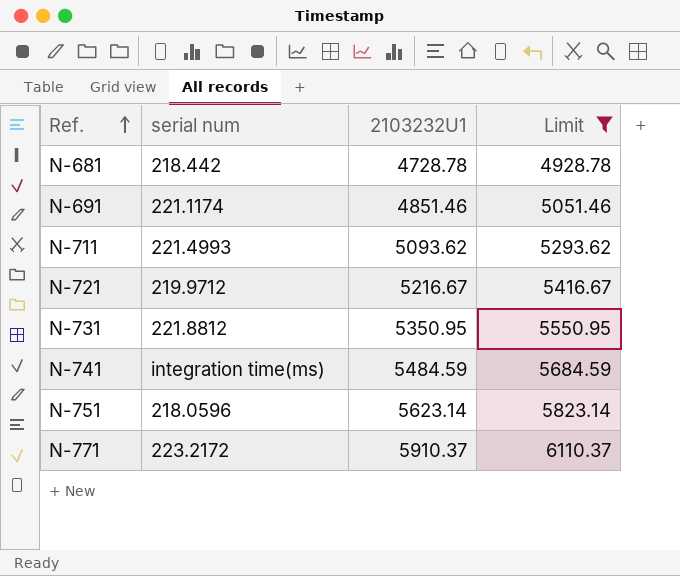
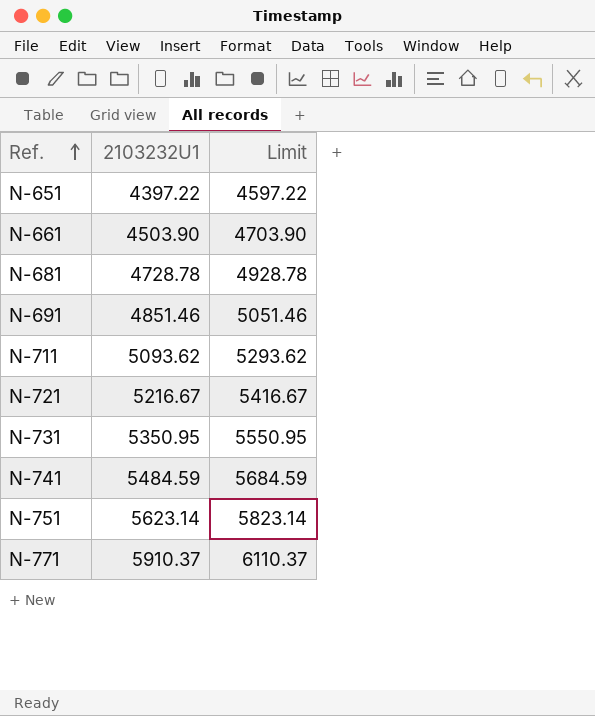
filter: Limit >= 4928.78 -> none
column serial num | position: 2 -> none

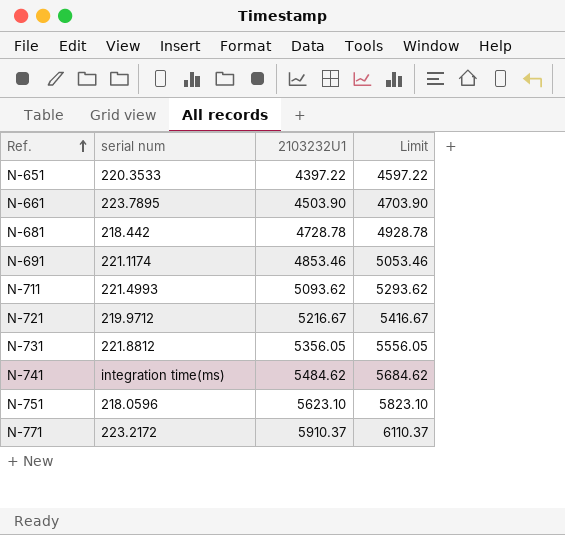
column serial num | position: none -> 2
N-691 | 2103232U1: 4851.46 -> 4853.46
N-691 | Limit: 5051.46 -> 5053.46
N-731 | 2103232U1: 5350.95 -> 5356.05
N-731 | Limit: 5550.95 -> 5556.05
N-741 | 2103232U1: 5484.59 -> 5484.62
N-741 | Limit: 5684.59 -> 5684.62
N-751 | 2103232U1: 5623.14 -> 5623.10
N-751 | Limit: 5823.14 -> 5823.10

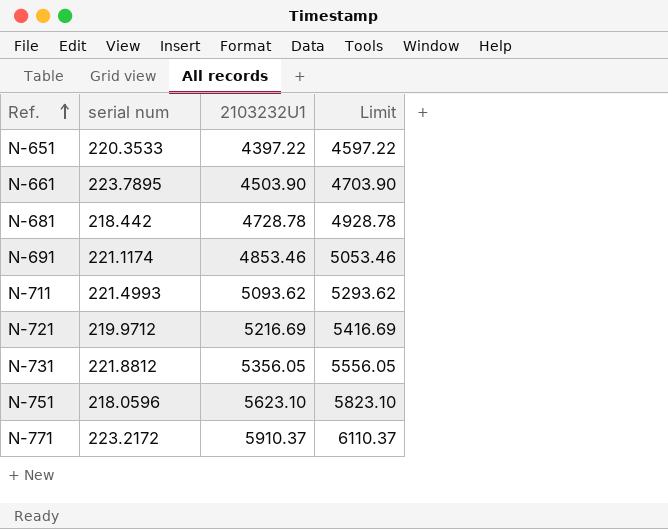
row N-741: integration time(ms) | 5484.62 | 5684.62 -> none
N-721 | 2103232U1: 5216.67 -> 5216.69
N-721 | Limit: 5416.67 -> 5416.69

